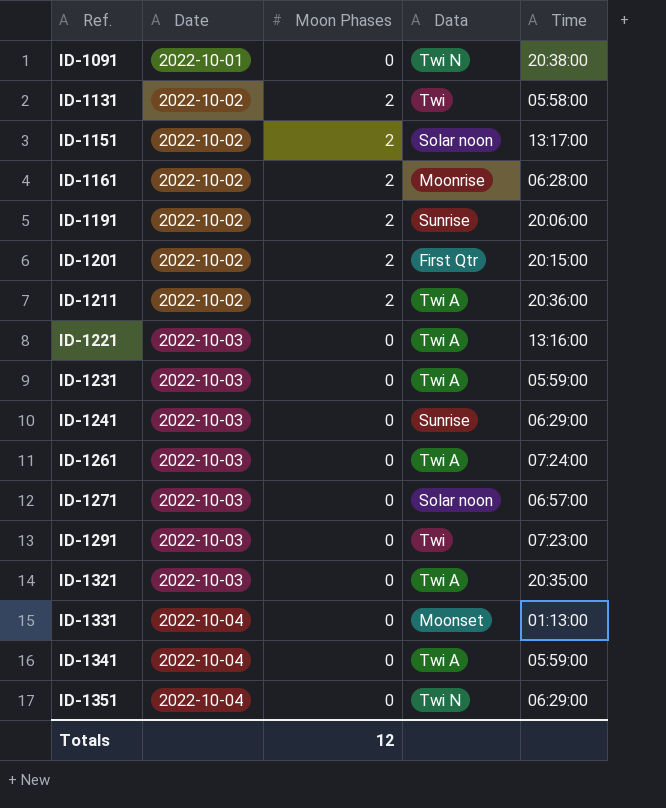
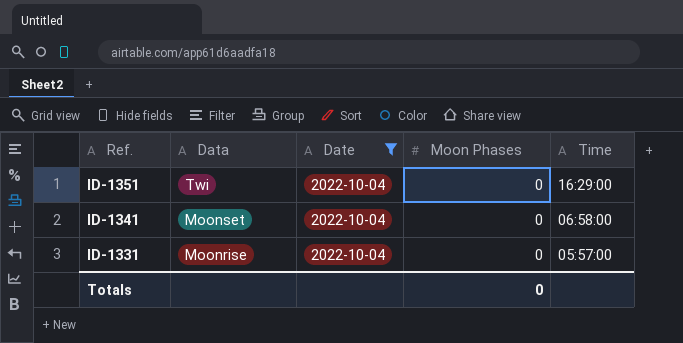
filter: none -> Date = 2022-10-04
row order: Ref. ascending -> Ref. descending
column Data | position: 4 -> 2
ID-1351 | Data: Twi N -> Twi
ID-1351 | Time: 06:29:00 -> 16:29:00
ID-1341 | Data: Twi A -> Moonset
ID-1341 | Time: 05:59:00 -> 06:58:00
ID-1331 | Data: Moonset -> Moonrise
ID-1331 | Time: 01:13:00 -> 05:57:00
Totals | Moon Phases: 12 -> 0

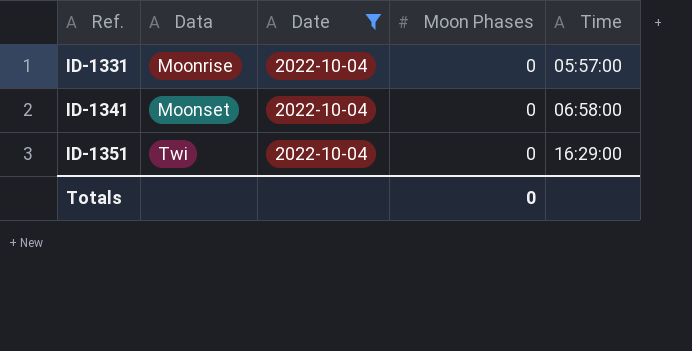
row order: Ref. descending -> Ref. ascending

